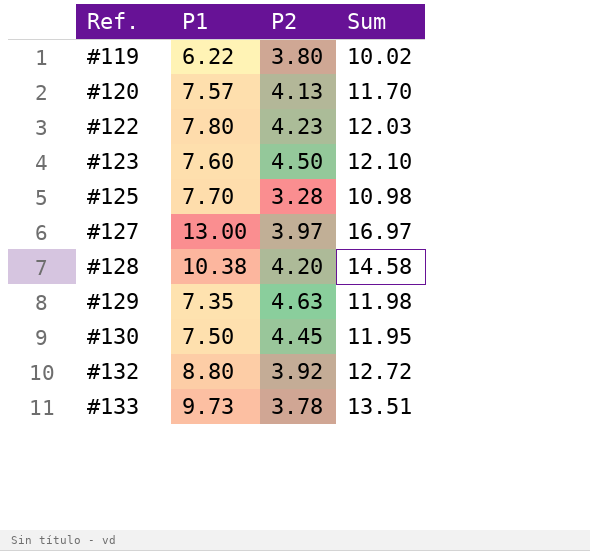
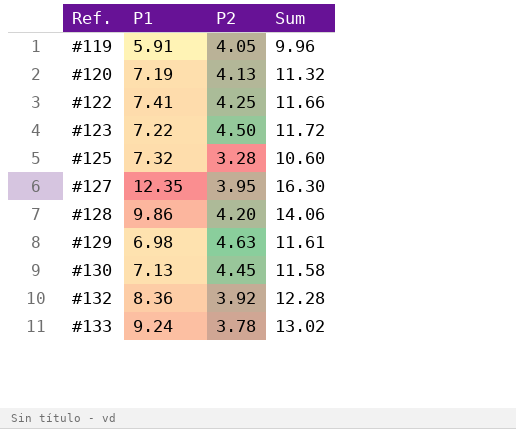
#119 | P1: 6.22 -> 5.91
#119 | P2: 3.80 -> 4.05
#119 | Sum: 10.02 -> 9.96
#120 | P1: 7.57 -> 7.19
#120 | Sum: 11.70 -> 11.32
#122 | P1: 7.80 -> 7.41
#122 | P2: 4.23 -> 4.25
#122 | Sum: 12.03 -> 11.66
#123 | P1: 7.60 -> 7.22
#123 | Sum: 12.10 -> 11.72
#125 | P1: 7.70 -> 7.32
#125 | Sum: 10.98 -> 10.60
#127 | P1: 13.00 -> 12.35
#127 | P2: 3.97 -> 3.95
#127 | Sum: 16.97 -> 16.30
#128 | P1: 10.38 -> 9.86
#128 | Sum: 14.58 -> 14.06
#129 | P1: 7.35 -> 6.98
#129 | Sum: 11.98 -> 11.61
#130 | P1: 7.50 -> 7.13
#130 | Sum: 11.95 -> 11.58
#132 | P1: 8.80 -> 8.36
#132 | Sum: 12.72 -> 12.28
#133 | P1: 9.73 -> 9.24
#133 | Sum: 13.51 -> 13.02

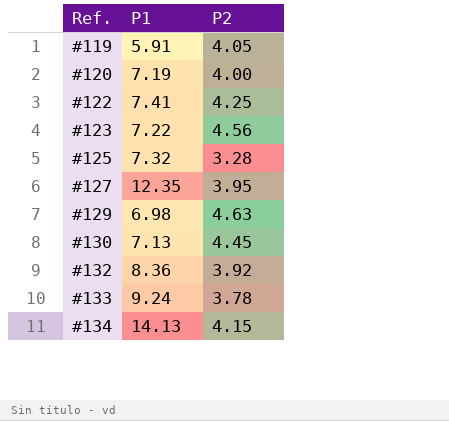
column Sum | formula: [P1] + [P2] -> none
row #128: 9.86 | 4.20 | 14.06 -> none
#120 | P2: 4.13 -> 4.00
#123 | P2: 4.50 -> 4.56
row #134: none -> 14.13 | 4.15

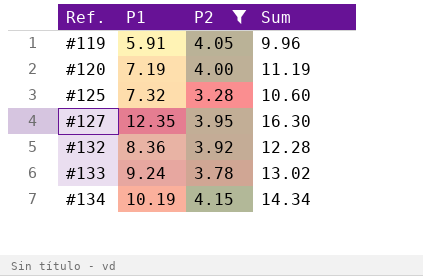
filter: none -> P2 <= 4.15
column Sum | formula: none -> [P1] + [P2]
#134 | P1: 14.13 -> 10.19

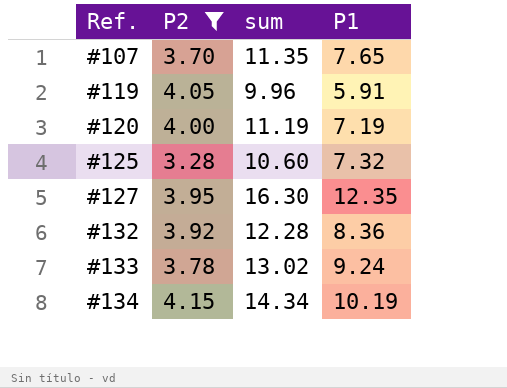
column name: Sum -> sum
column P1 | position: 2 -> 4
row #107: none -> 3.70 | 11.35 | 7.65

